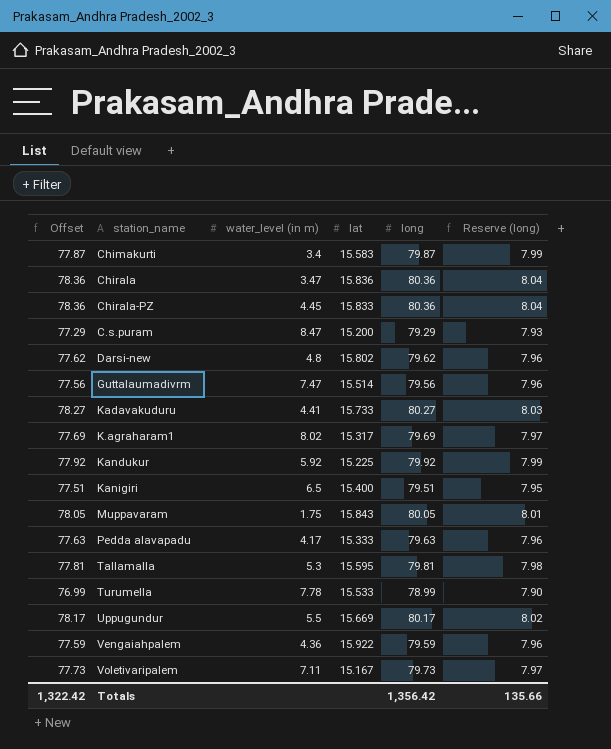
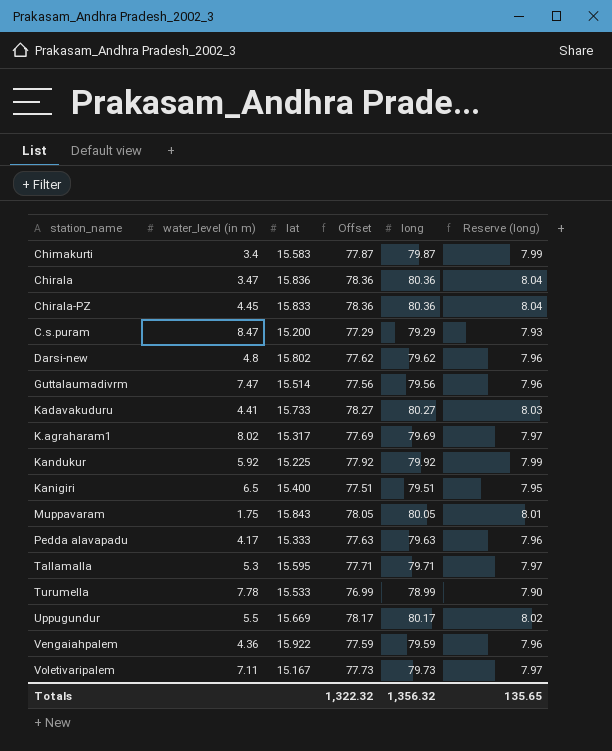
column Offset | position: 1 -> 4
Tallamalla | Offset: 77.81 -> 77.71
Tallamalla | long: 79.81 -> 79.71
Tallamalla | Reserve (long): 7.98 -> 7.97
Totals | Offset: 1,322.42 -> 1,322.32
Totals | long: 1,356.42 -> 1,356.32
Totals | Reserve (long): 135.66 -> 135.65

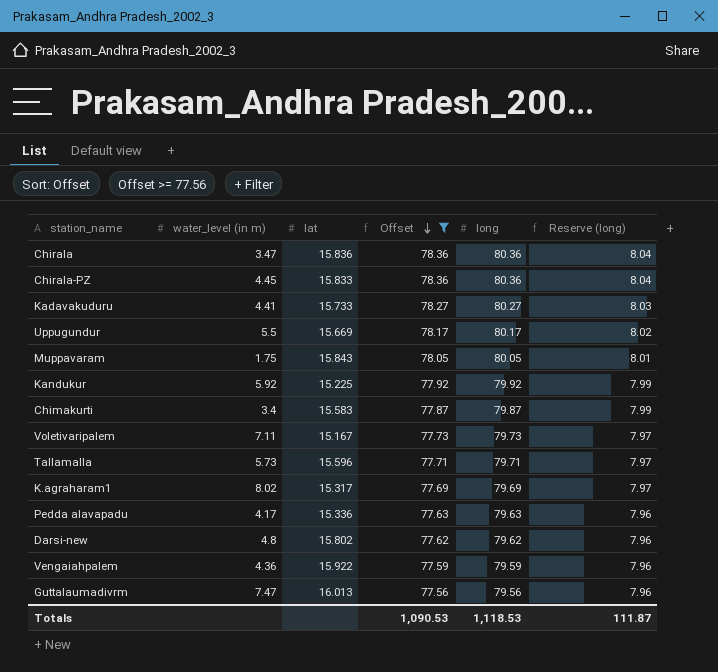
filter: none -> Offset >= 77.56
row order: none -> Offset descending
Tallamalla | water_level (in m): 5.3 -> 5.73
Tallamalla | lat: 15.595 -> 15.596
Pedda alavapadu | lat: 15.333 -> 15.336
Guttalaumadivrm | lat: 15.514 -> 16.013
Totals | Offset: 1,322.32 -> 1,090.53
Totals | long: 1,356.32 -> 1,118.53
Totals | Reserve (long): 135.65 -> 111.87

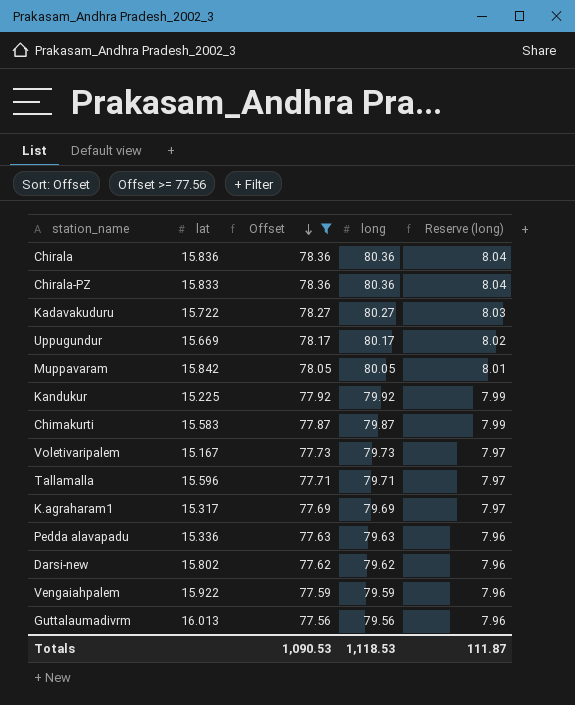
column water_level (in m) | position: 2 -> none
Kadavakuduru | lat: 15.733 -> 15.722
Muppavaram | lat: 15.843 -> 15.842

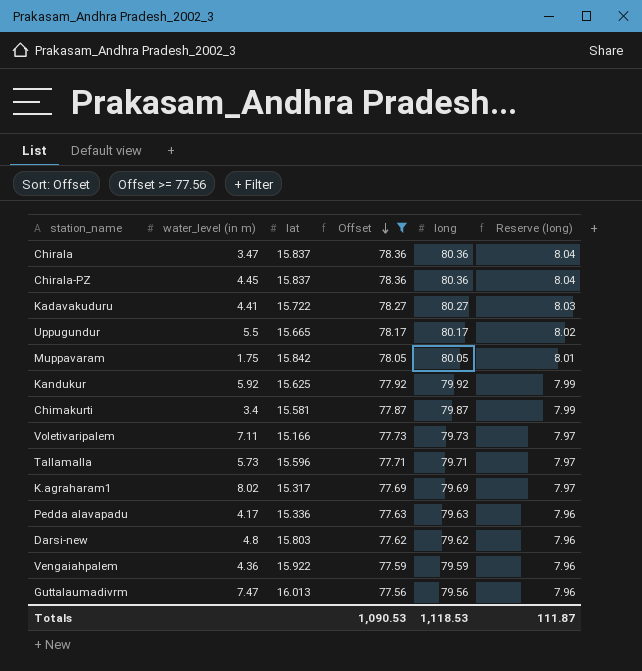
column water_level (in m) | position: none -> 2
Chirala | lat: 15.836 -> 15.837
Chirala-PZ | lat: 15.833 -> 15.837
Uppugundur | lat: 15.669 -> 15.665
Kandukur | lat: 15.225 -> 15.625
Chimakurti | lat: 15.583 -> 15.581
Voletivaripalem | lat: 15.167 -> 15.166
Darsi-new | lat: 15.802 -> 15.803

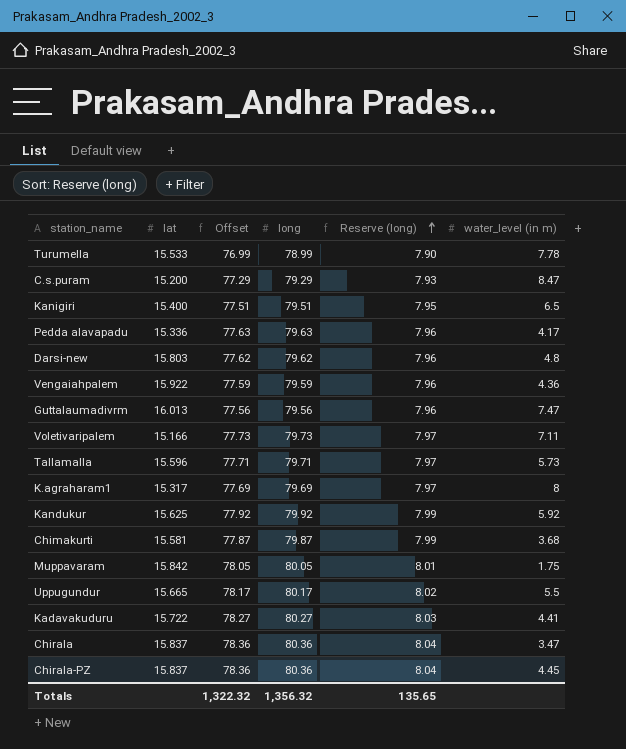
filter: Offset >= 77.56 -> none
row order: Offset descending -> Reserve (long) ascending
column water_level (in m) | position: 2 -> 6
K.agraharam1 | water_level (in m): 8.02 -> 8
Chimakurti | water_level (in m): 3.4 -> 3.68
Totals | Offset: 1,090.53 -> 1,322.32
Totals | long: 1,118.53 -> 1,356.32
Totals | Reserve (long): 111.87 -> 135.65

